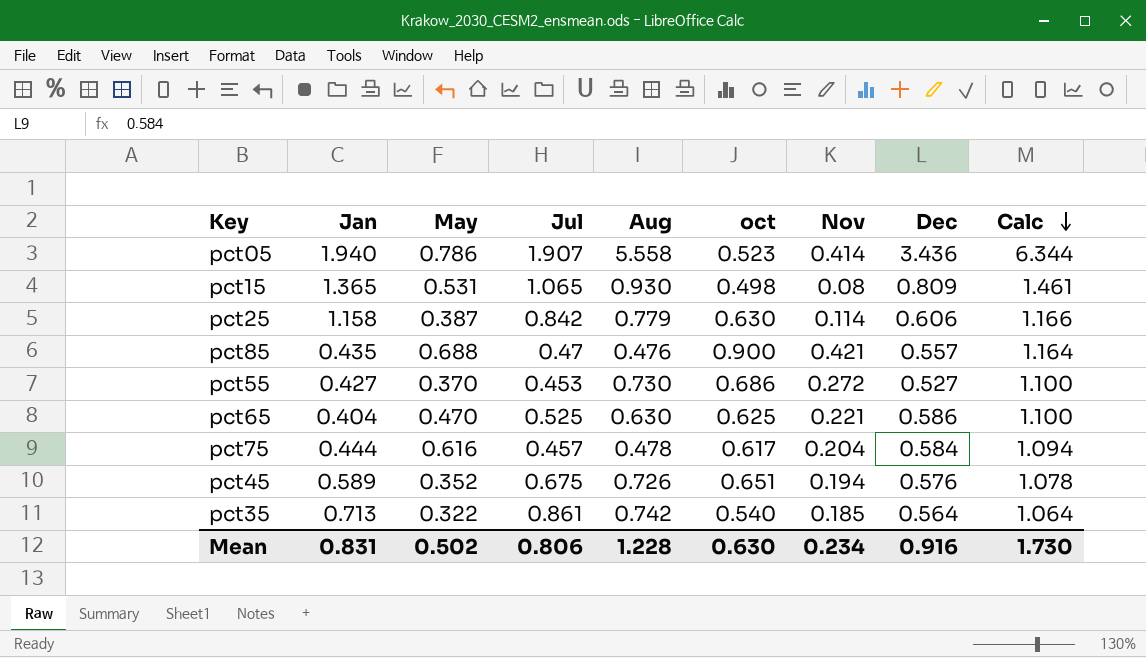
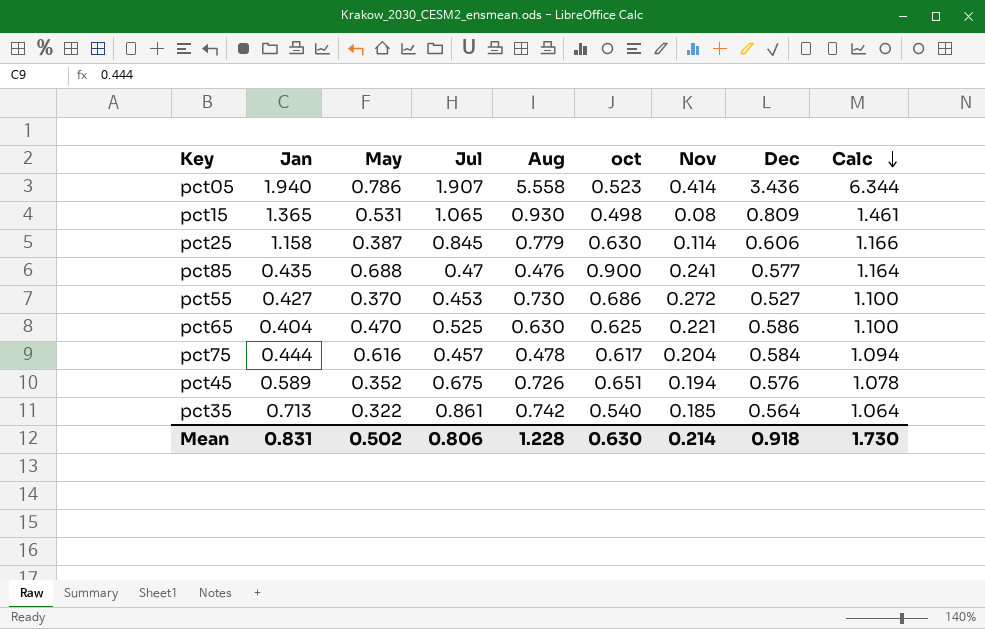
pct25 | Jul: 0.842 -> 0.845
pct85 | Nov: 0.421 -> 0.241
pct85 | Dec: 0.557 -> 0.577
Mean | Nov: 0.234 -> 0.214
Mean | Dec: 0.916 -> 0.918

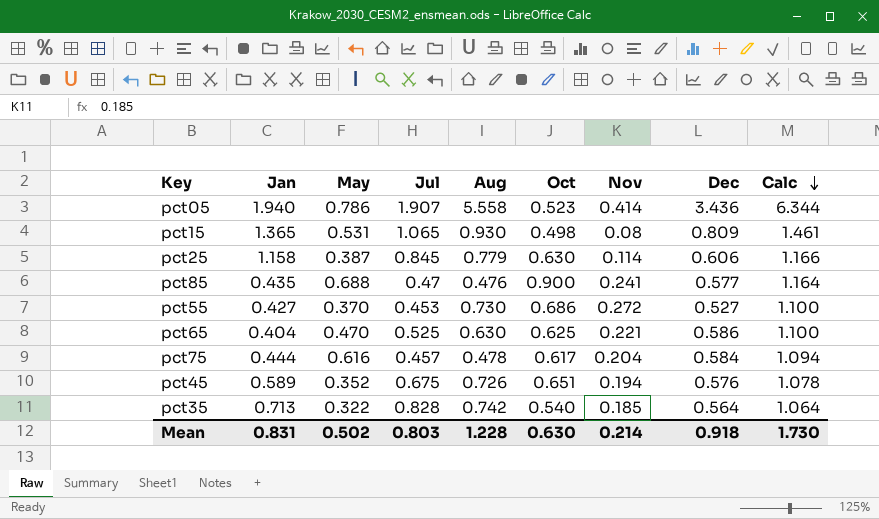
column name: oct -> Oct
pct35 | Jul: 0.861 -> 0.828
Mean | Jul: 0.806 -> 0.803

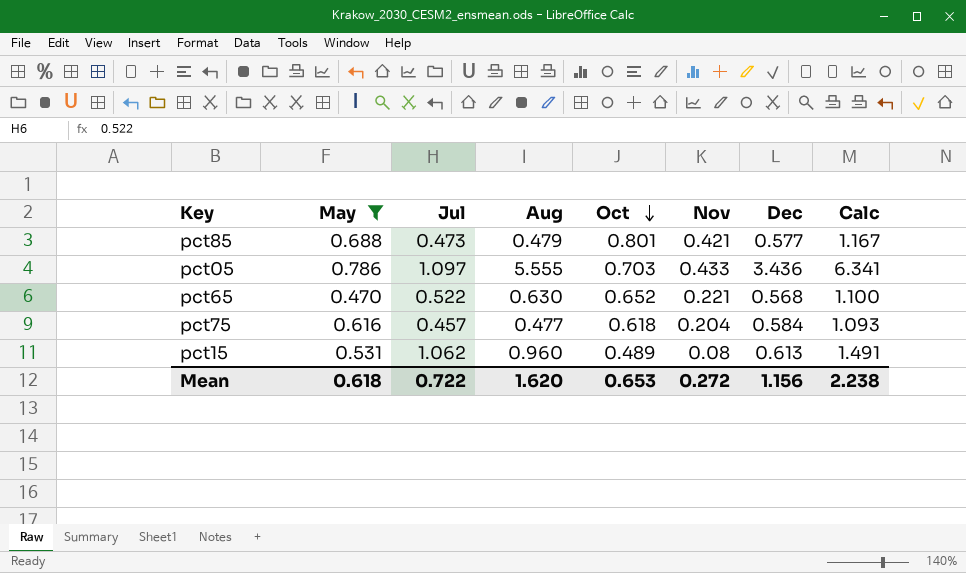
filter: none -> May >= 0.470
row order: Calc descending -> Oct descending
column Jan | position: 2 -> none
pct85 | Jul: 0.47 -> 0.473
pct85 | Aug: 0.476 -> 0.479
pct85 | Oct: 0.900 -> 0.801
pct85 | Nov: 0.241 -> 0.421
pct85 | Calc: 1.164 -> 1.167
pct05 | Jul: 1.907 -> 1.097
pct05 | Aug: 5.558 -> 5.555
pct05 | Oct: 0.523 -> 0.703
pct05 | Nov: 0.414 -> 0.433
pct05 | Calc: 6.344 -> 6.341
pct65 | Jul: 0.525 -> 0.522
pct65 | Oct: 0.625 -> 0.652
pct65 | Dec: 0.586 -> 0.568
pct75 | Aug: 0.478 -> 0.477
pct75 | Oct: 0.617 -> 0.618
pct75 | Calc: 1.094 -> 1.093
pct15 | Jul: 1.065 -> 1.062
pct15 | Aug: 0.930 -> 0.960
pct15 | Oct: 0.498 -> 0.489
pct15 | Dec: 0.809 -> 0.613
pct15 | Calc: 1.461 -> 1.491
Mean | May: 0.502 -> 0.618
Mean | Jul: 0.803 -> 0.722
Mean | Aug: 1.228 -> 1.620
Mean | Oct: 0.630 -> 0.653
Mean | Nov: 0.214 -> 0.272
Mean | Dec: 0.918 -> 1.156
Mean | Calc: 1.730 -> 2.238

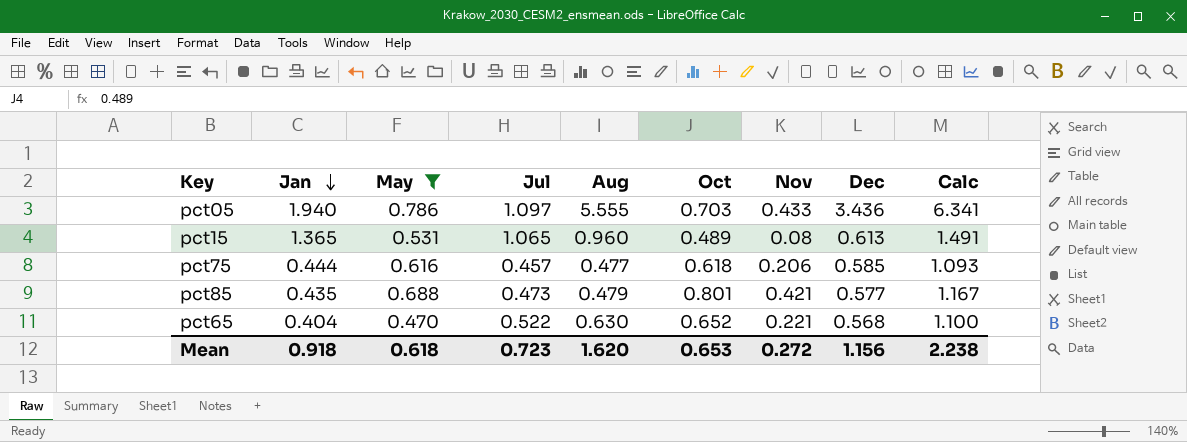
row order: Oct descending -> Jan descending
column Jan | position: none -> 2
pct15 | Jul: 1.062 -> 1.065
pct75 | Nov: 0.204 -> 0.206
pct75 | Dec: 0.584 -> 0.585
Mean | Jul: 0.722 -> 0.723

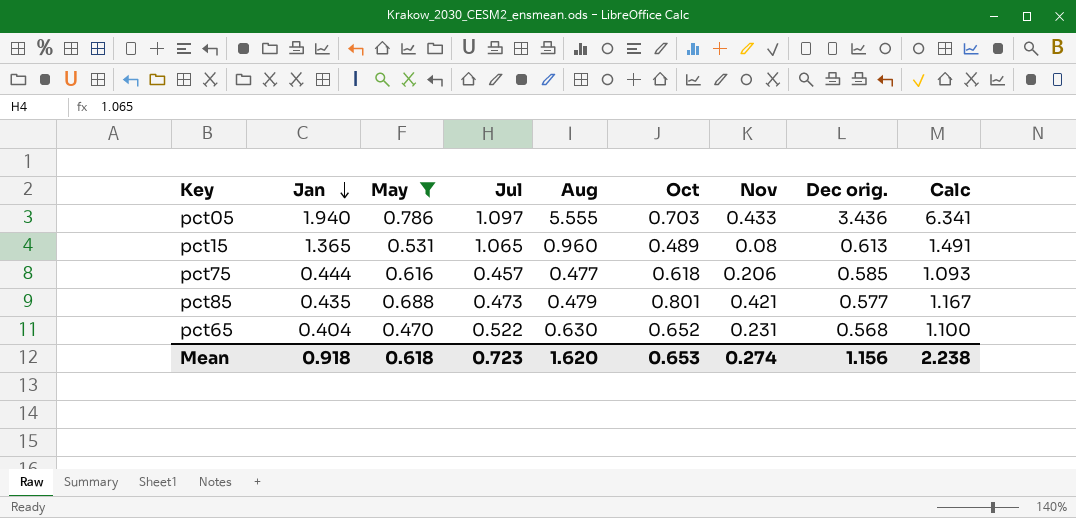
column name: Dec -> Dec orig.
pct65 | Nov: 0.221 -> 0.231
Mean | Nov: 0.272 -> 0.274

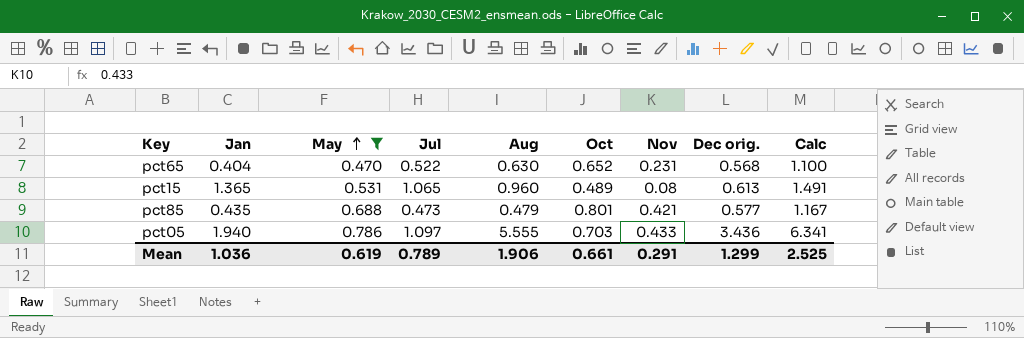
row order: Jan descending -> May ascending
row pct75: 0.444 | 0.616 | 0.457 | 0.477 | 0.618 | 0.206 | 0.585 | 1.093 -> none
Mean | Jan: 0.918 -> 1.036
Mean | May: 0.618 -> 0.619
Mean | Jul: 0.723 -> 0.789
Mean | Aug: 1.620 -> 1.906
Mean | Oct: 0.653 -> 0.661
Mean | Nov: 0.274 -> 0.291
Mean | Dec orig.: 1.156 -> 1.299
Mean | Calc: 2.238 -> 2.525

